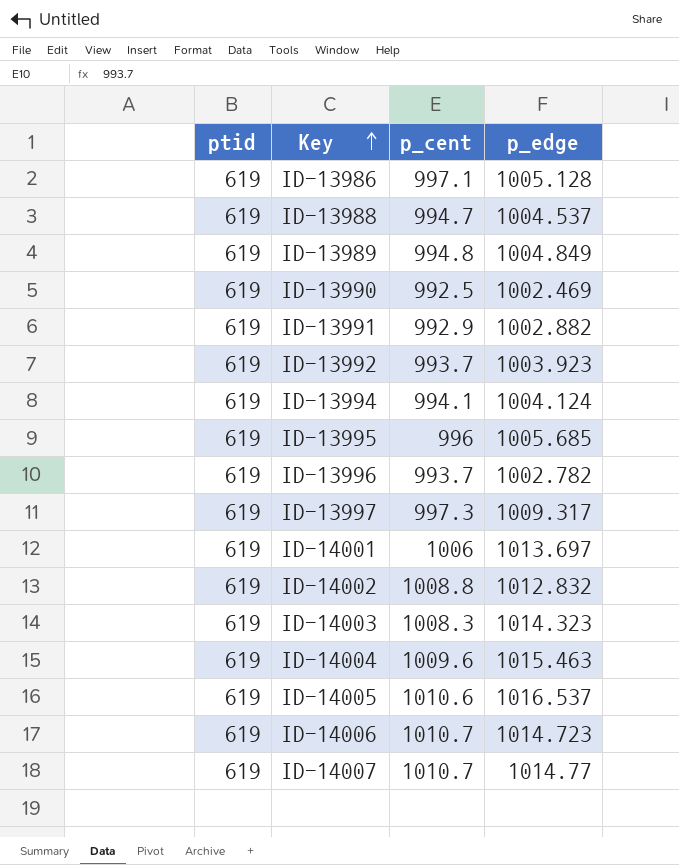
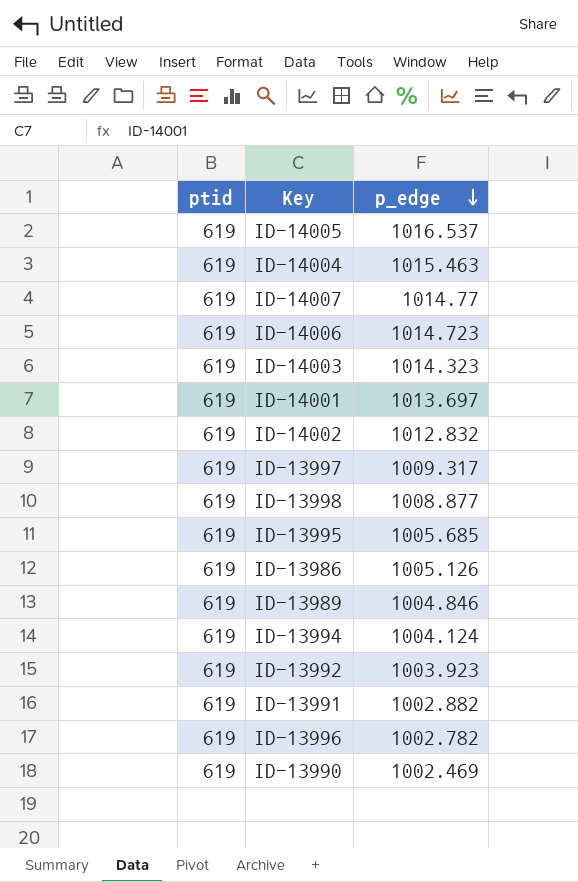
row order: Key ascending -> p_edge descending
column p_cent | position: 3 -> none
row ID-13988: 619 | 994.7 | 1004.537 -> none
row ID-13998: none -> 619 | 1008.877
ID-13986 | p_edge: 1005.128 -> 1005.126
ID-13989 | p_edge: 1004.849 -> 1004.846

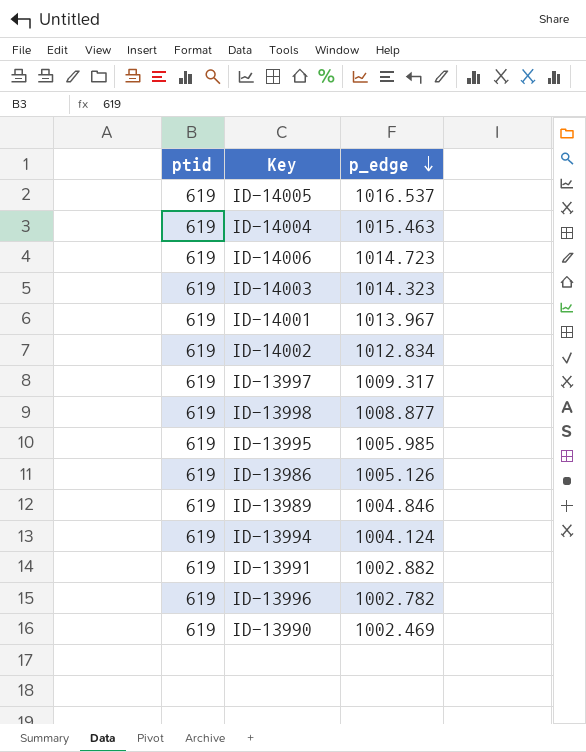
row ID-14007: 619 | 1014.77 -> none
row ID-13992: 619 | 1003.923 -> none
ID-14001 | p_edge: 1013.697 -> 1013.967
ID-14002 | p_edge: 1012.832 -> 1012.834
ID-13995 | p_edge: 1005.685 -> 1005.985

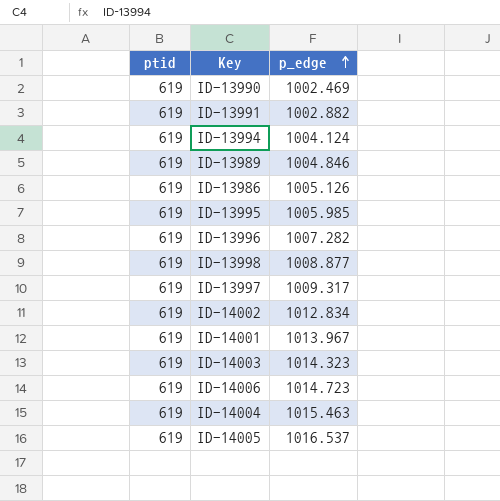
row order: p_edge descending -> p_edge ascending
ID-13996 | p_edge: 1002.782 -> 1007.282

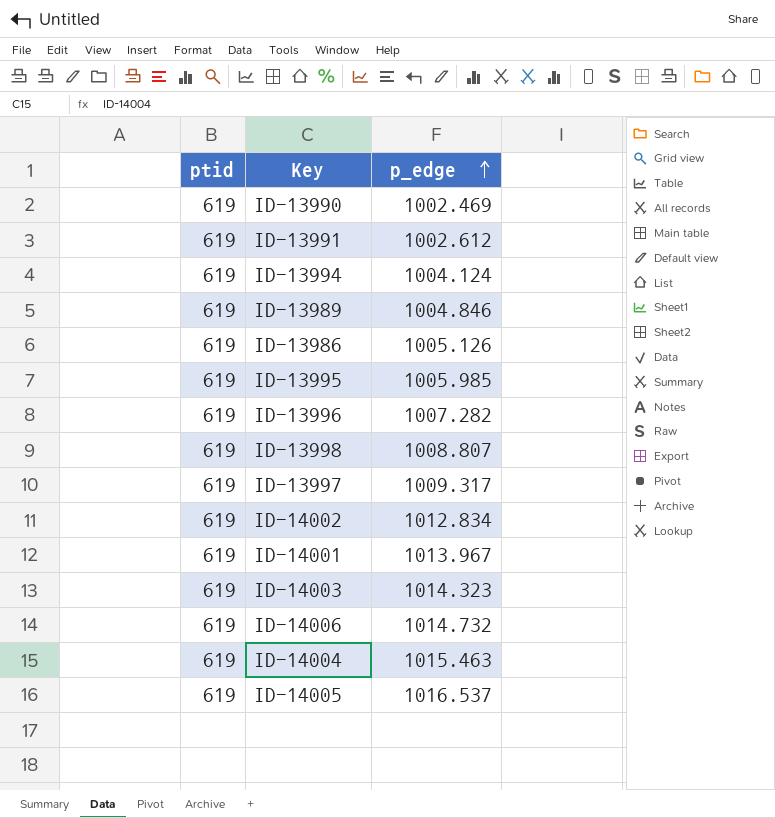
ID-13991 | p_edge: 1002.882 -> 1002.612
ID-13998 | p_edge: 1008.877 -> 1008.807
ID-14006 | p_edge: 1014.723 -> 1014.732

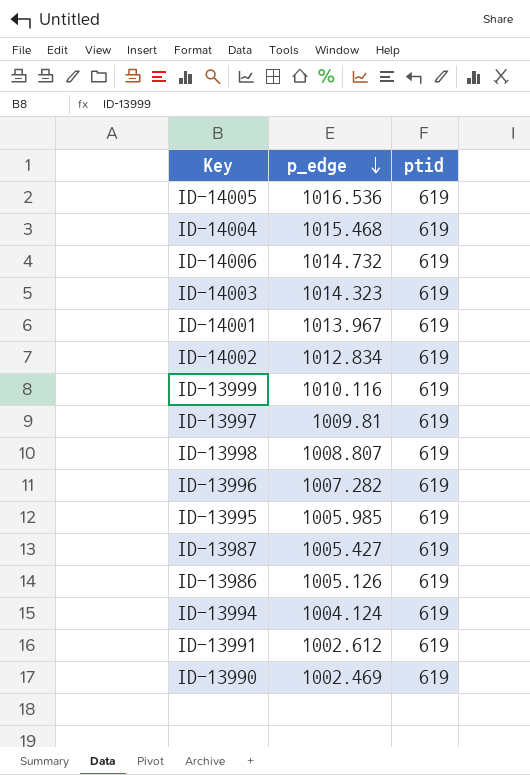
row order: p_edge ascending -> p_edge descending
column ptid | position: 1 -> 3
row ID-13989: 619 | 1004.846 -> none
ID-14005 | p_edge: 1016.537 -> 1016.536
ID-14004 | p_edge: 1015.463 -> 1015.468
row ID-13999: none -> 1010.116 | 619
ID-13997 | p_edge: 1009.317 -> 1009.81
row ID-13987: none -> 1005.427 | 619

